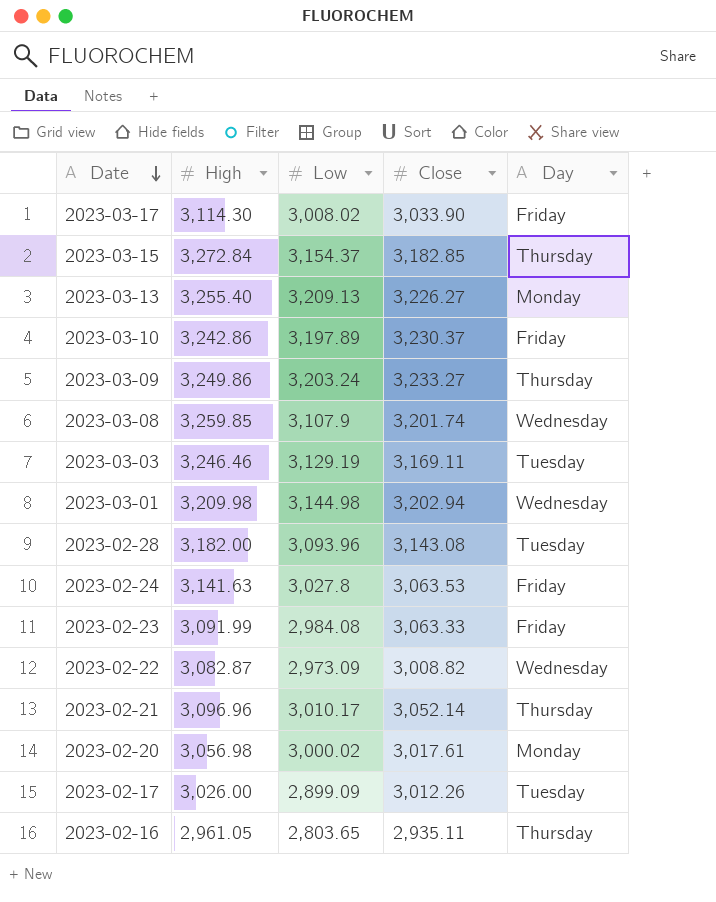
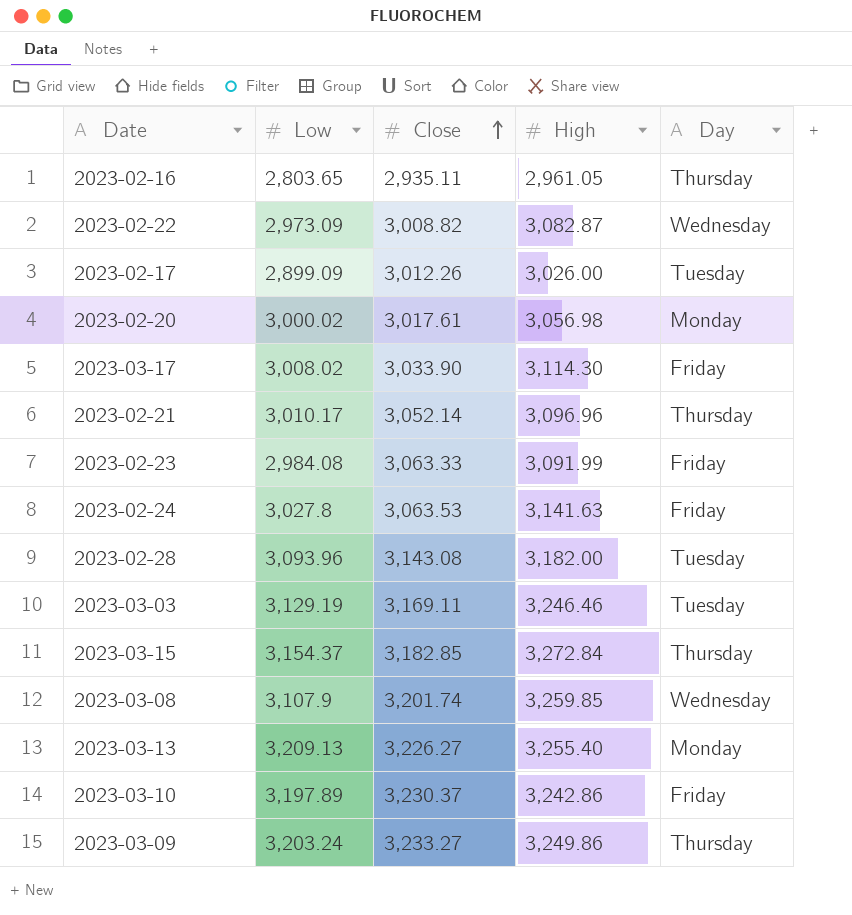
row order: Date descending -> Close ascending
column High | position: 2 -> 4
row 2023-03-01: 3,209.98 | 3,144.98 | 3,202.94 | Wednesday -> none

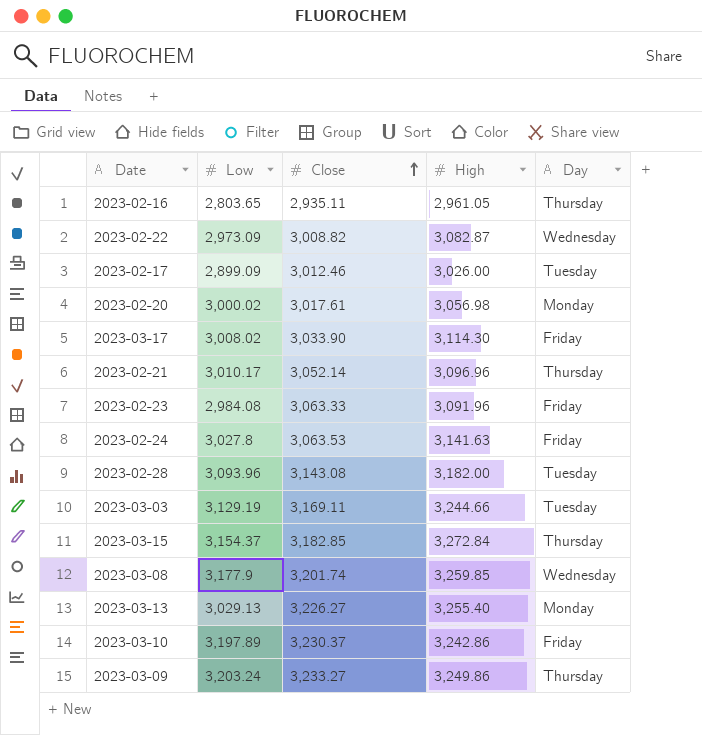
2023-02-17 | Close: 3,012.26 -> 3,012.46
2023-02-23 | High: 3,091.99 -> 3,091.96
2023-03-03 | High: 3,246.46 -> 3,244.66
2023-03-08 | Low: 3,107.9 -> 3,177.9
2023-03-13 | Low: 3,209.13 -> 3,029.13

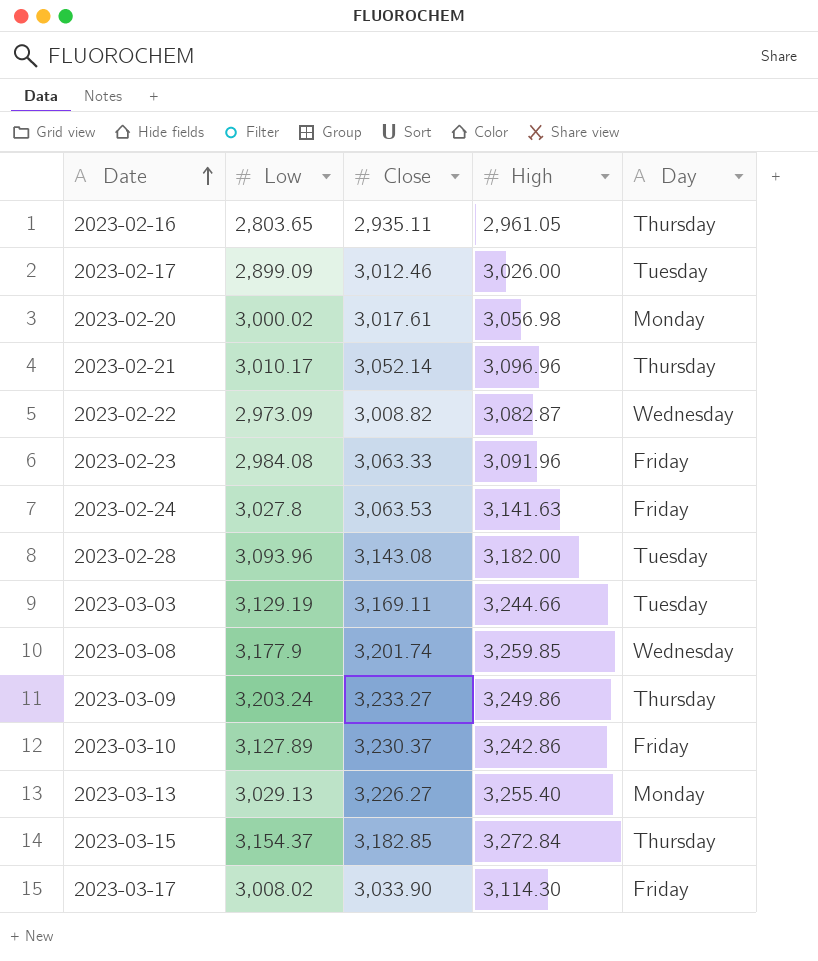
row order: Close ascending -> Date ascending
2023-03-10 | Low: 3,197.89 -> 3,127.89

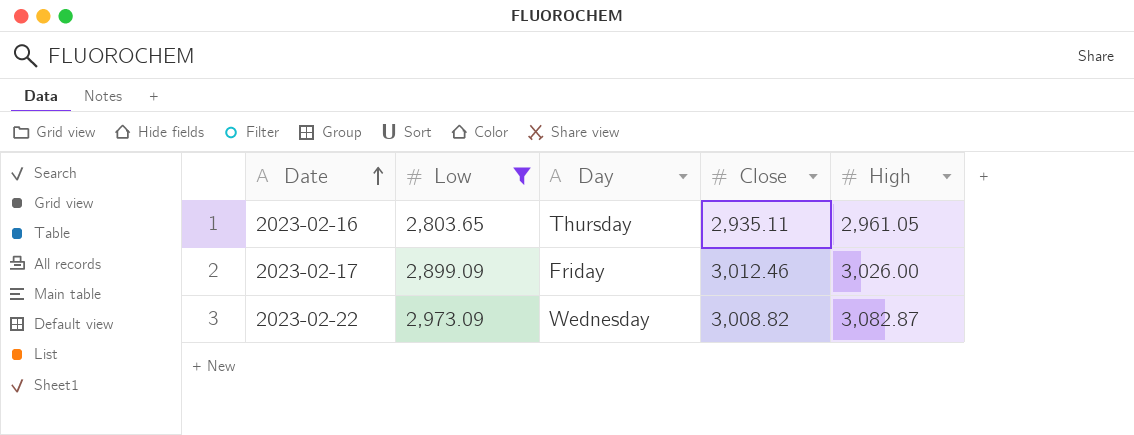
filter: none -> Low <= 2,973.09
column Day | position: 5 -> 3
2023-02-17 | Day: Tuesday -> Friday

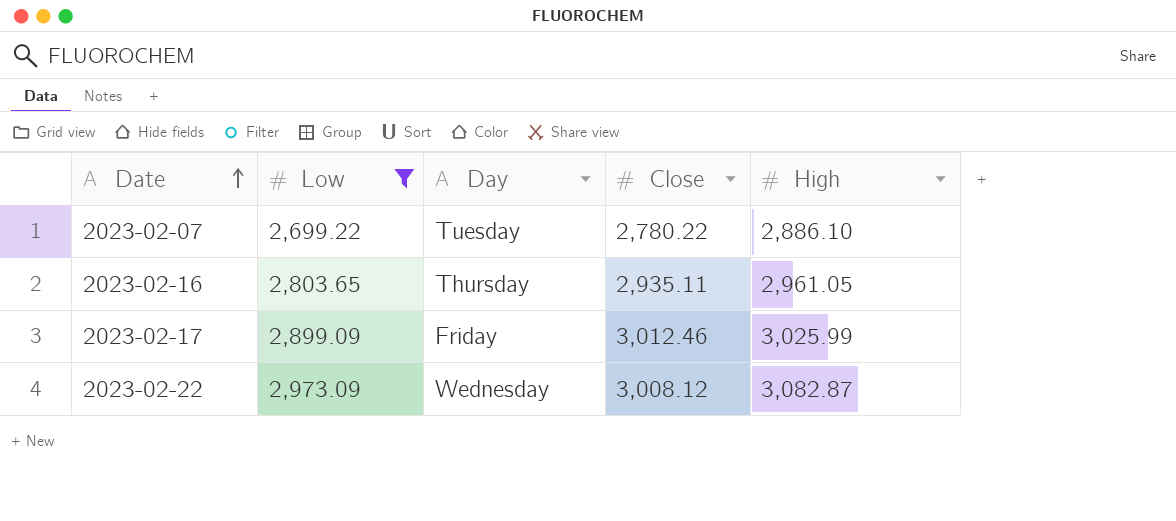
row 2023-02-07: none -> 2,699.22 | Tuesday | 2,780.22 | 2,886.10
2023-02-17 | High: 3,026.00 -> 3,025.99
2023-02-22 | Close: 3,008.82 -> 3,008.12

